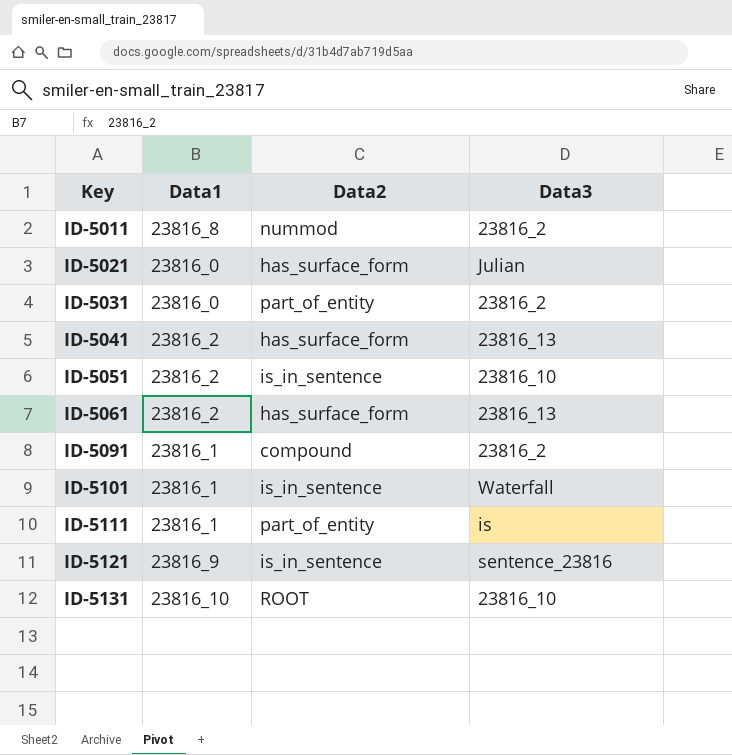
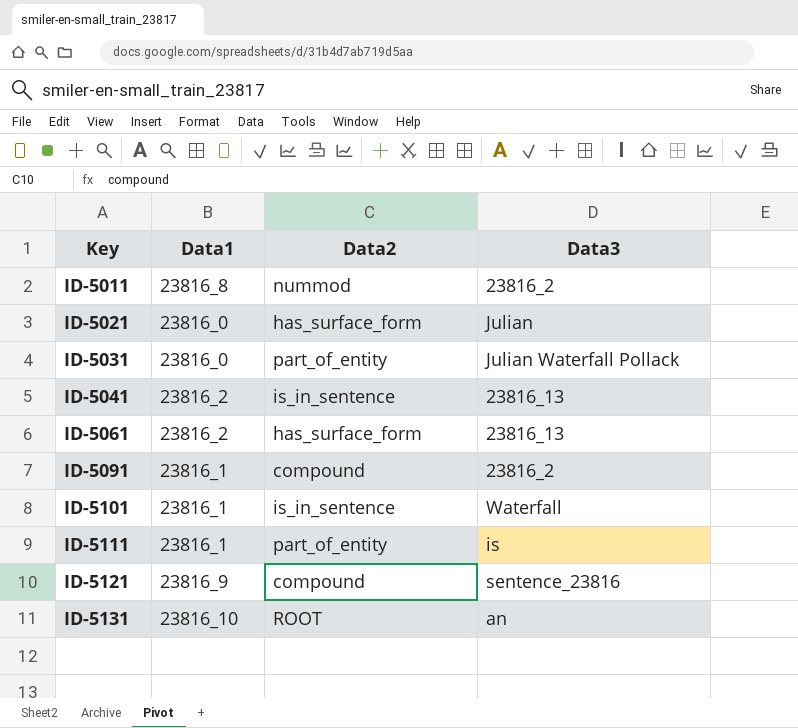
row ID-5051: 23816_2 | is_in_sentence | 23816_10 -> none
ID-5031 | Data3: 23816_2 -> Julian Waterfall Pollack
ID-5041 | Data2: has_surface_form -> is_in_sentence
ID-5121 | Data2: is_in_sentence -> compound
ID-5131 | Data3: 23816_10 -> an

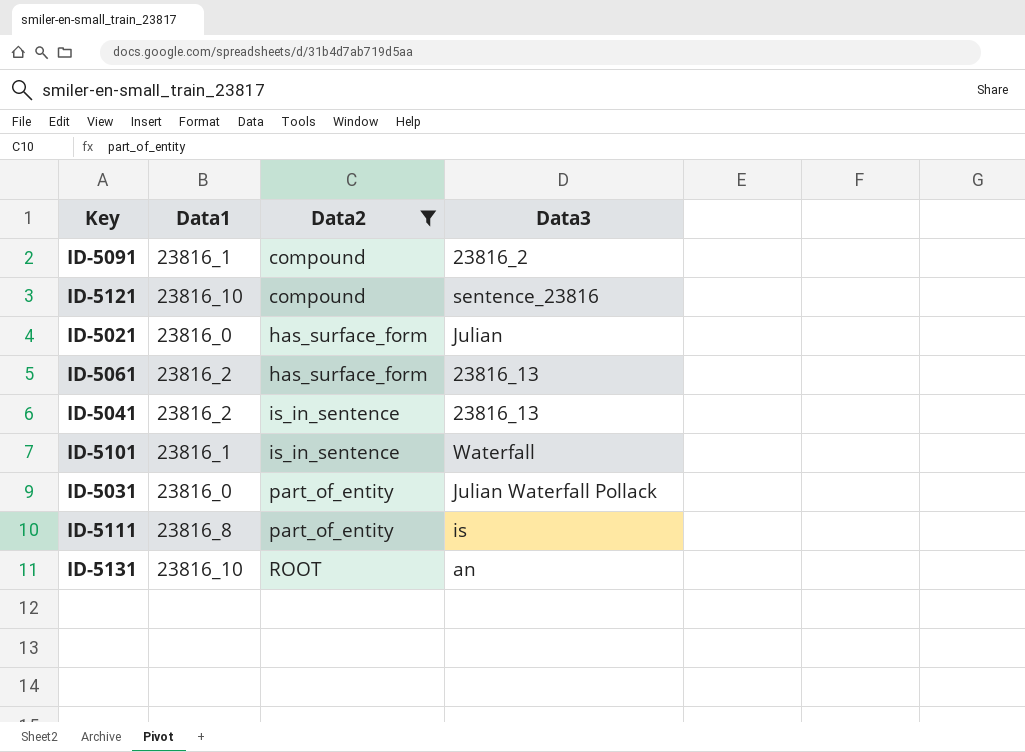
filter: none -> Data2 != nummod
row order: Key ascending -> Data2 ascending
ID-5121 | Data1: 23816_9 -> 23816_10
ID-5111 | Data1: 23816_1 -> 23816_8

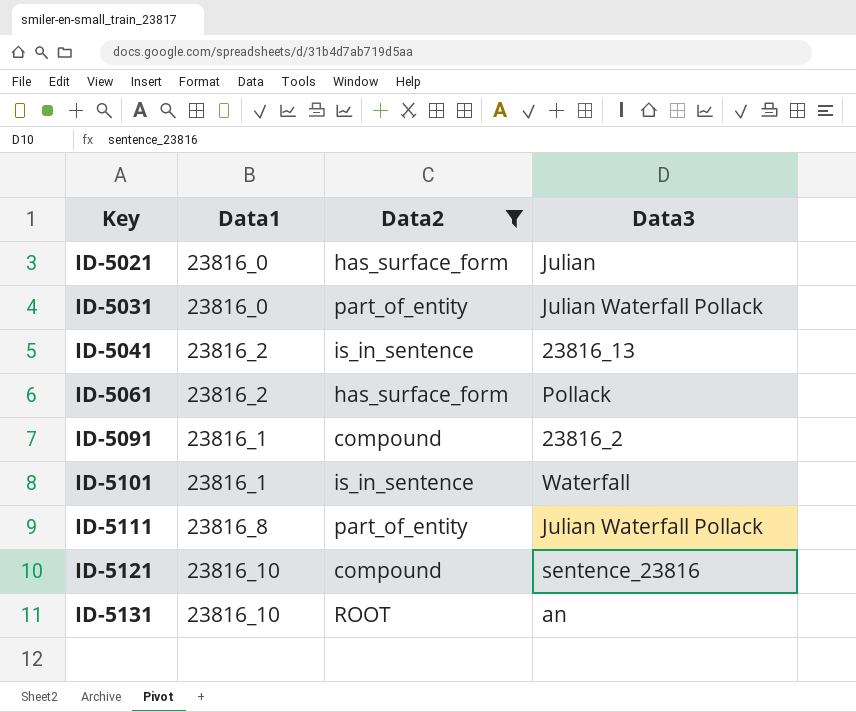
row order: Data2 ascending -> Key ascending
ID-5061 | Data3: 23816_13 -> Pollack
ID-5111 | Data3: is -> Julian Waterfall Pollack

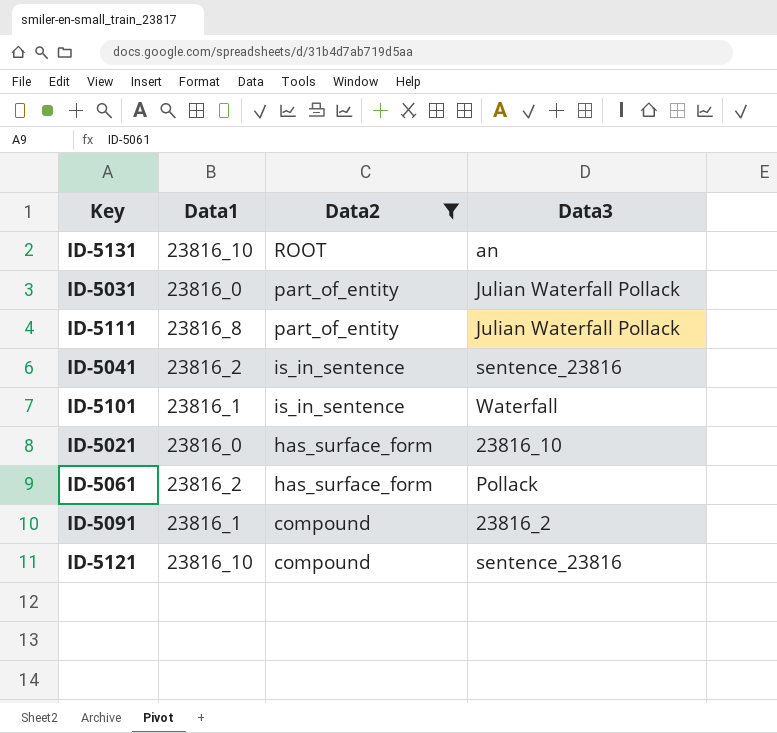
row order: Key ascending -> Data2 descending
ID-5041 | Data3: 23816_13 -> sentence_23816
ID-5021 | Data3: Julian -> 23816_10

